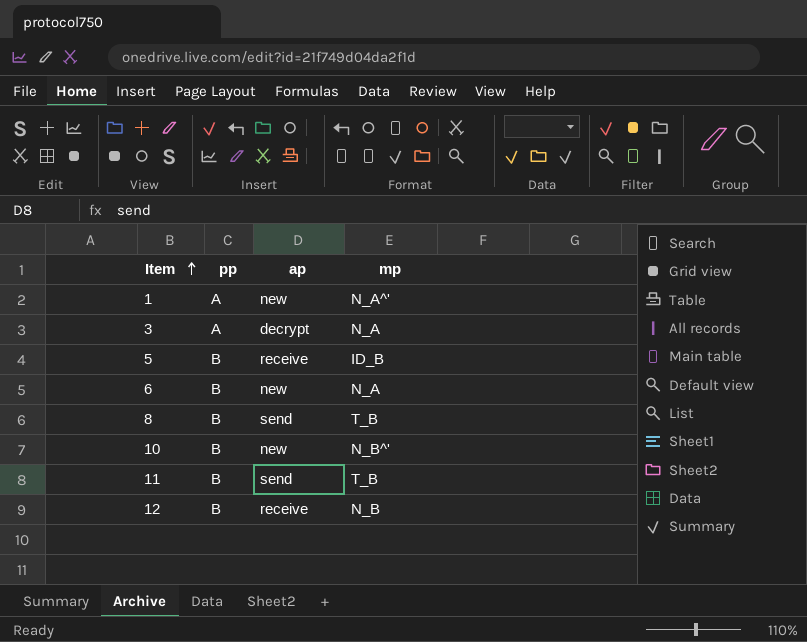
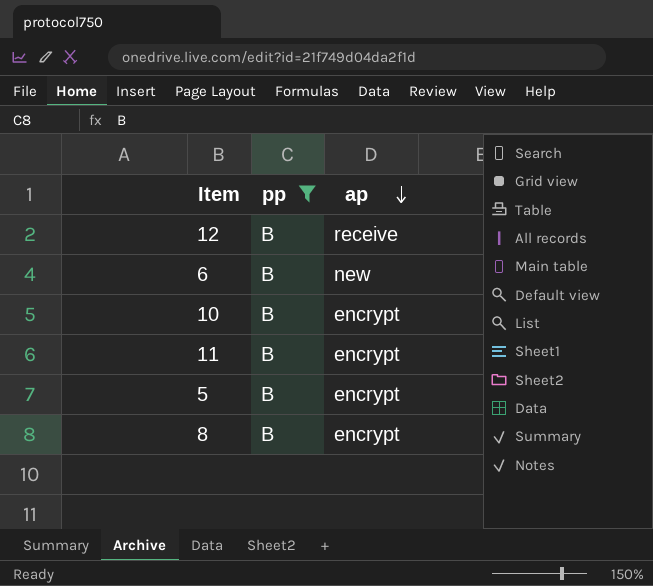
filter: none -> pp = B
row order: Item ascending -> ap descending
column mp | position: 4 -> none
10 | ap: new -> encrypt
11 | ap: send -> encrypt
5 | ap: receive -> encrypt
8 | ap: send -> encrypt

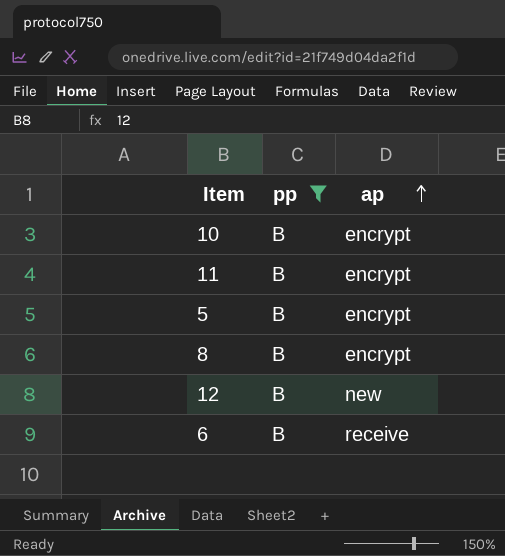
row order: ap descending -> ap ascending
12 | ap: receive -> new
6 | ap: new -> receive

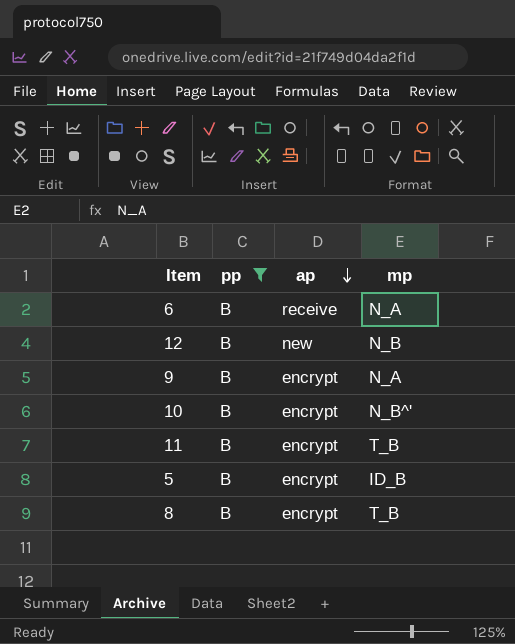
row order: ap ascending -> ap descending
column mp | position: none -> 4
row 9: none -> B | encrypt | N_A

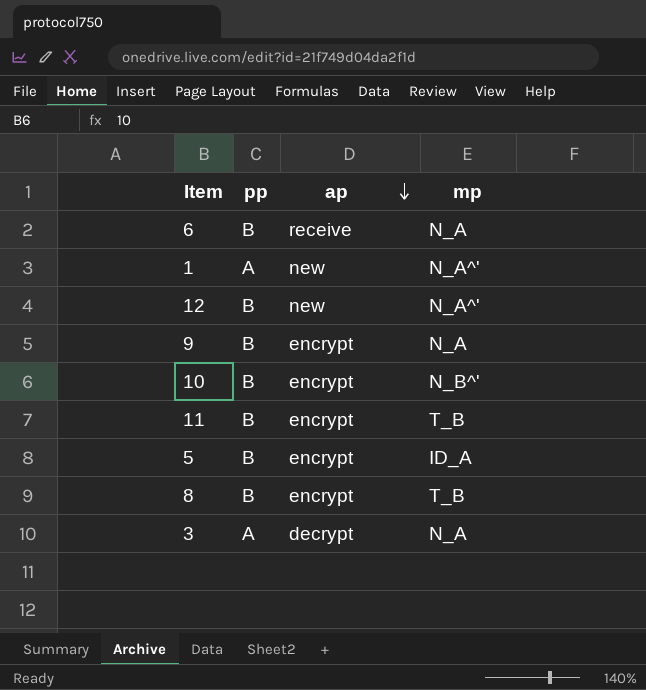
filter: pp = B -> none
12 | mp: N_B -> N_A^'
5 | mp: ID_B -> ID_A

